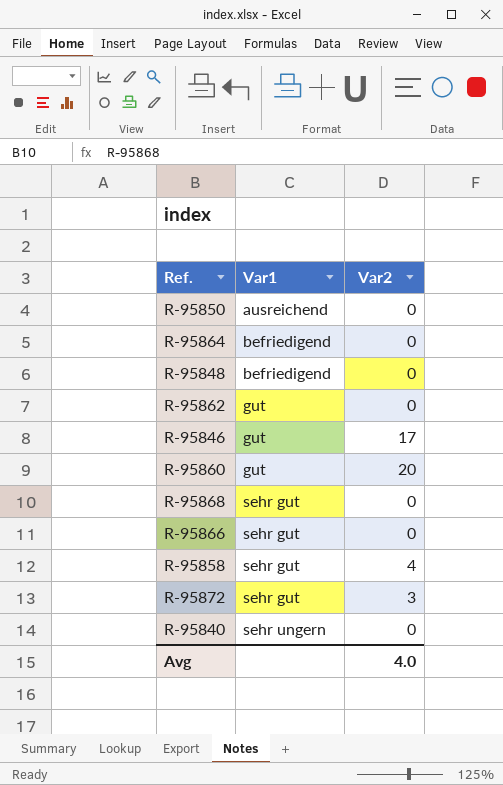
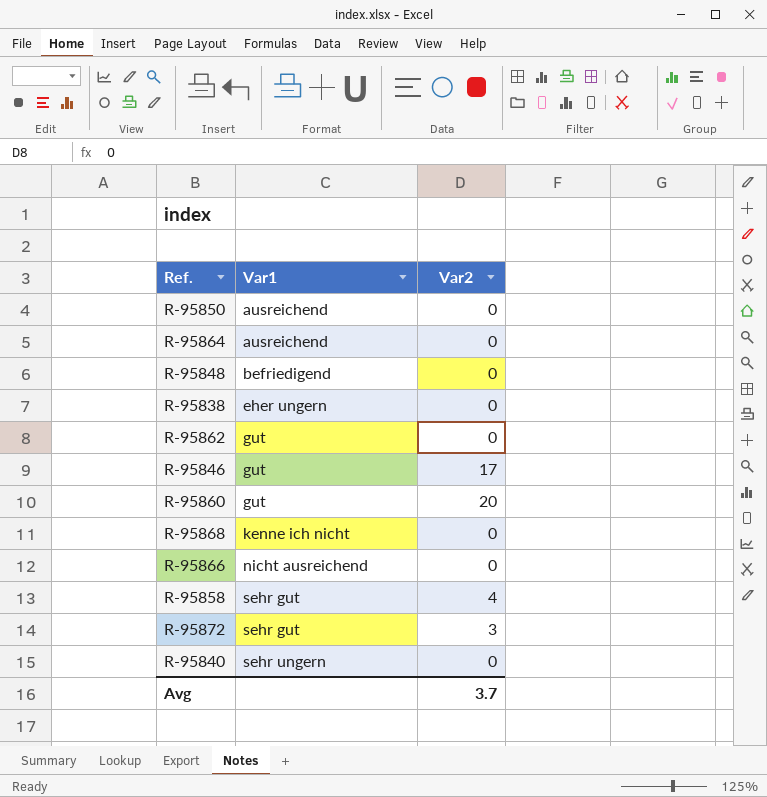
R-95864 | Var1: befriedigend -> ausreichend
row R-95838: none -> eher ungern | 0
R-95868 | Var1: sehr gut -> kenne ich nicht
R-95866 | Var1: sehr gut -> nicht ausreichend
Avg | Var2: 4.0 -> 3.7

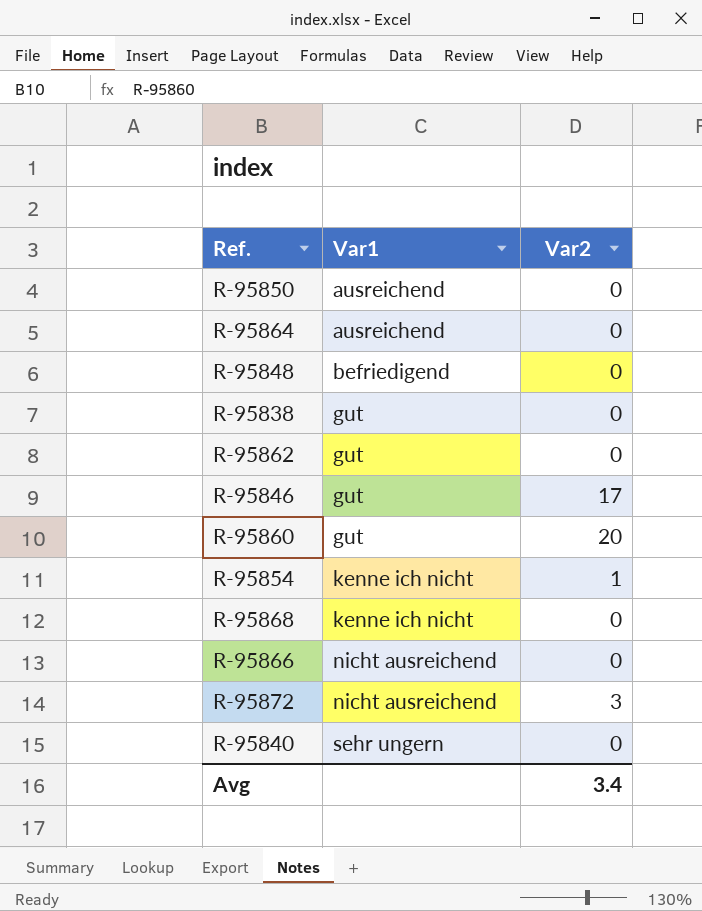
row R-95858: sehr gut | 4 -> none
R-95838 | Var1: eher ungern -> gut
row R-95854: none -> kenne ich nicht | 1
R-95872 | Var1: sehr gut -> nicht ausreichend
Avg | Var2: 3.7 -> 3.4

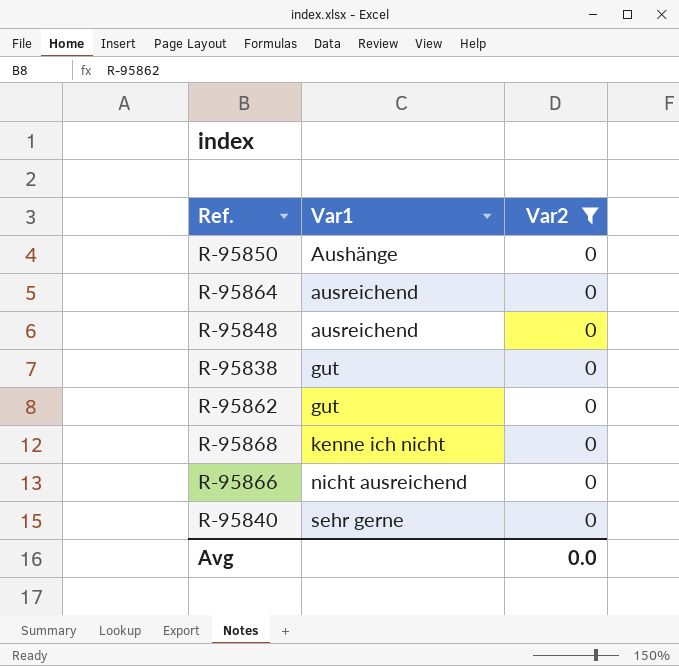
filter: none -> Var2 = 0
R-95850 | Var1: ausreichend -> Aushänge
R-95848 | Var1: befriedigend -> ausreichend
R-95840 | Var1: sehr ungern -> sehr gerne
Avg | Var2: 3.4 -> 0.0

